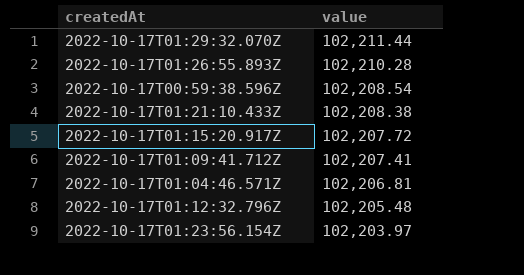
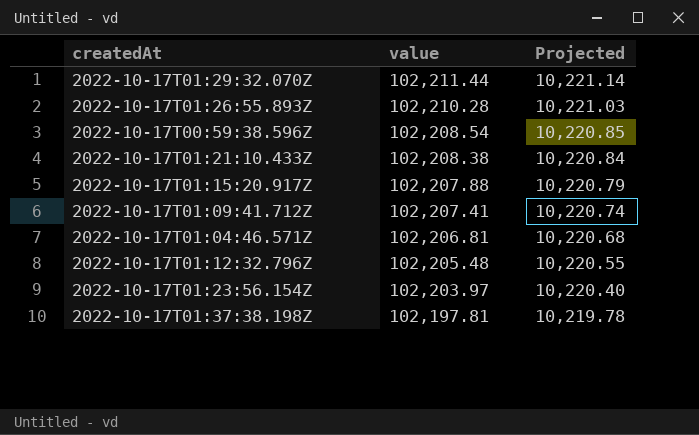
column Projected | formula: none -> [value] * 0.1
2022-10-17T01:15:20.917Z | value: 102,207.72 -> 102,207.88
row 2022-10-17T01:37:38.198Z: none -> 102,197.81 | 10,219.78

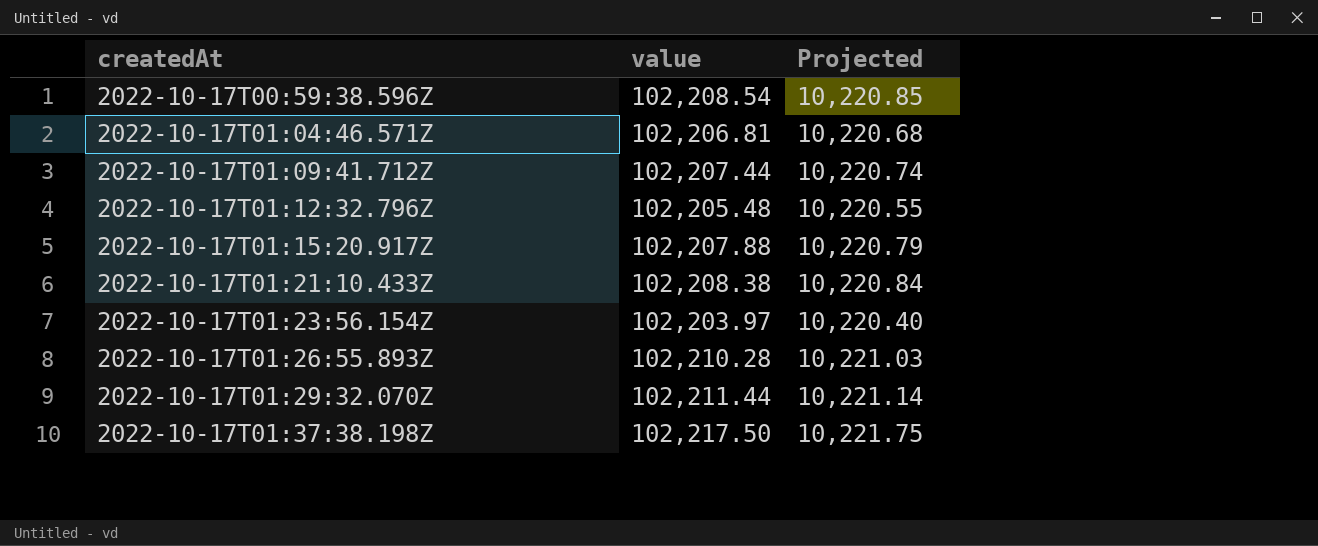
row order: value descending -> createdAt ascending
2022-10-17T01:09:41.712Z | value: 102,207.41 -> 102,207.44
2022-10-17T01:37:38.198Z | value: 102,197.81 -> 102,217.50
2022-10-17T01:37:38.198Z | Projected: 10,219.78 -> 10,221.75

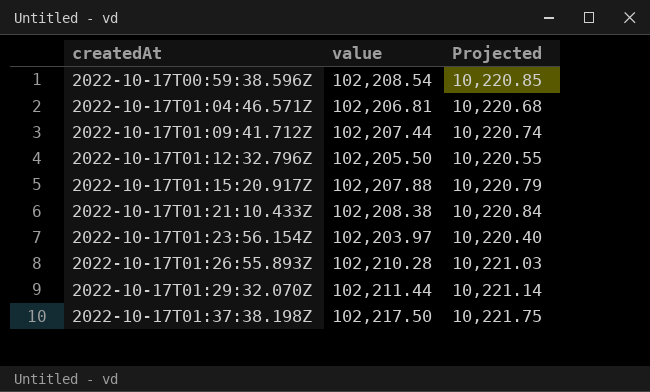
2022-10-17T01:12:32.796Z | value: 102,205.48 -> 102,205.50

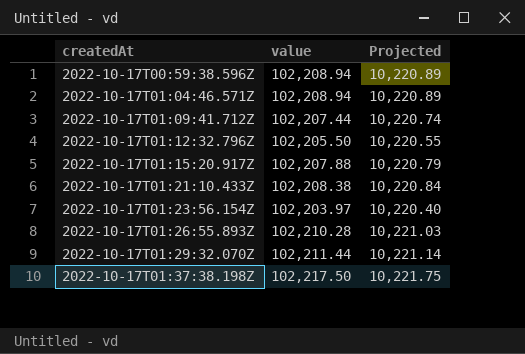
2022-10-17T00:59:38.596Z | value: 102,208.54 -> 102,208.94
2022-10-17T00:59:38.596Z | Projected: 10,220.85 -> 10,220.89
2022-10-17T01:04:46.571Z | value: 102,206.81 -> 102,208.94
2022-10-17T01:04:46.571Z | Projected: 10,220.68 -> 10,220.89

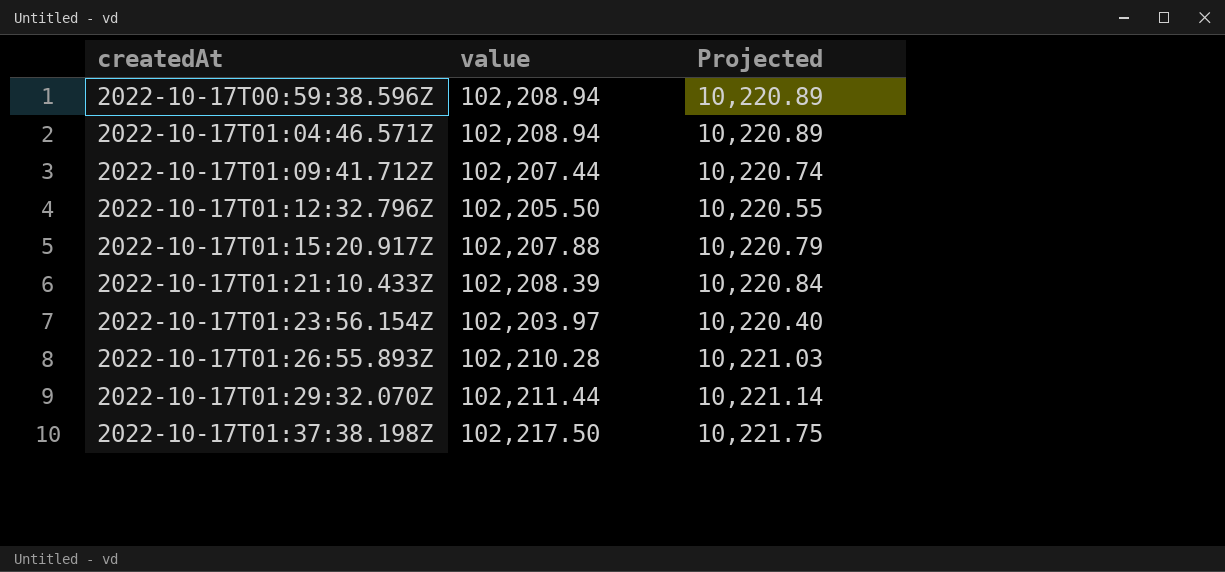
2022-10-17T01:21:10.433Z | value: 102,208.38 -> 102,208.39

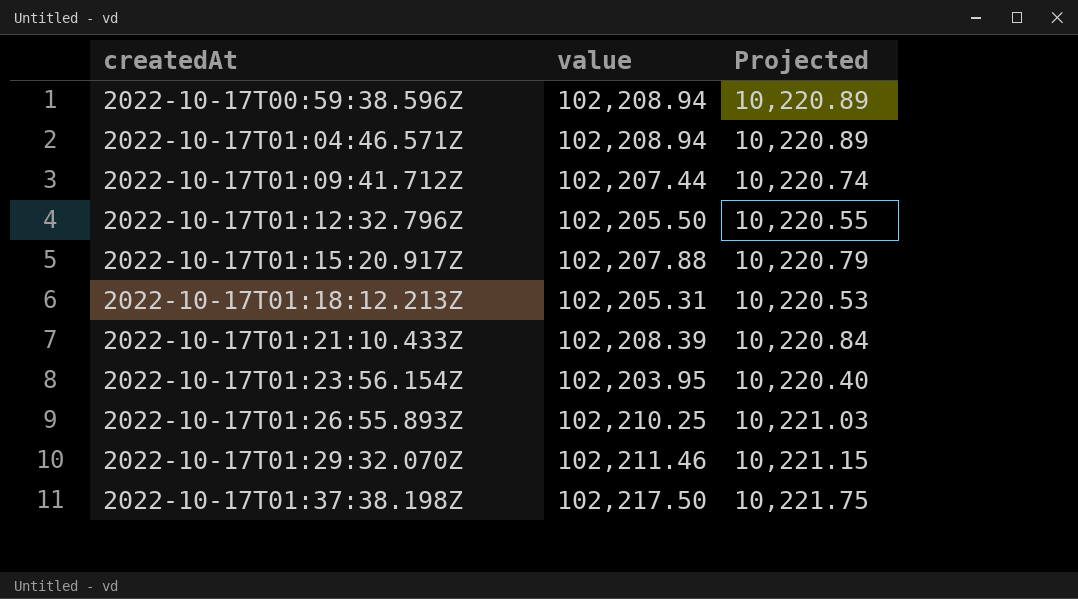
row 2022-10-17T01:18:12.213Z: none -> 102,205.31 | 10,220.53
2022-10-17T01:23:56.154Z | value: 102,203.97 -> 102,203.95
2022-10-17T01:26:55.893Z | value: 102,210.28 -> 102,210.25
2022-10-17T01:29:32.070Z | value: 102,211.44 -> 102,211.46
2022-10-17T01:29:32.070Z | Projected: 10,221.14 -> 10,221.15

